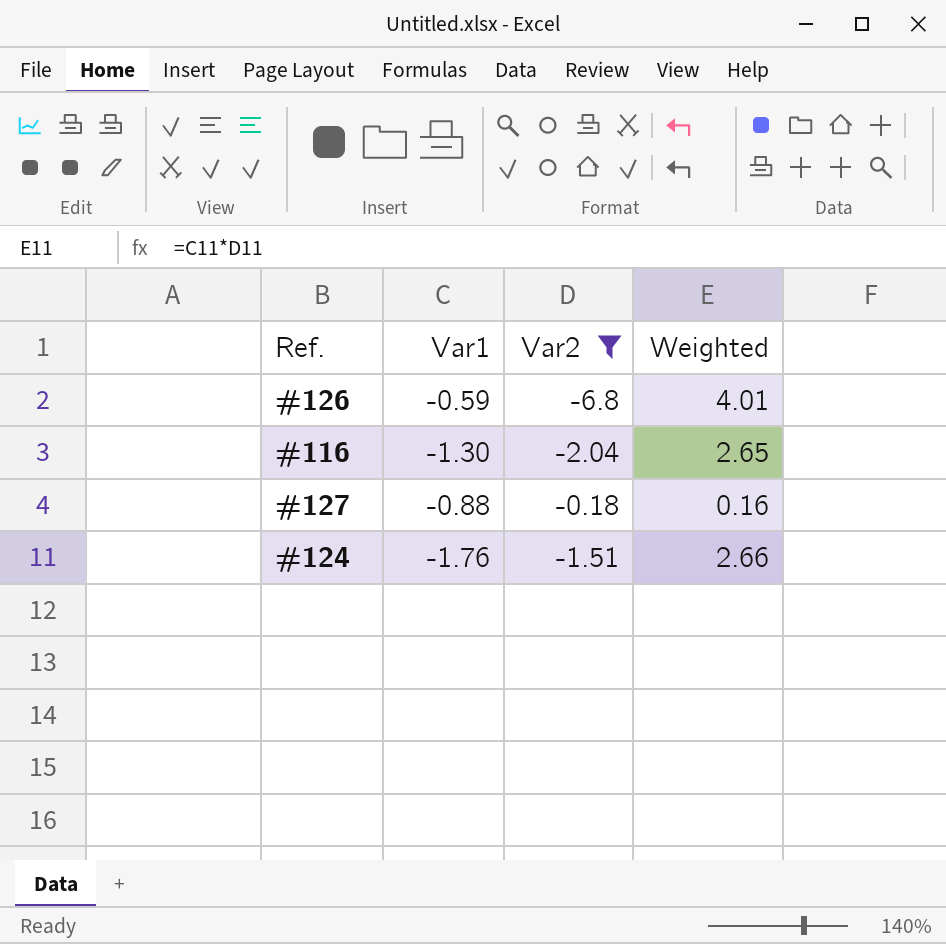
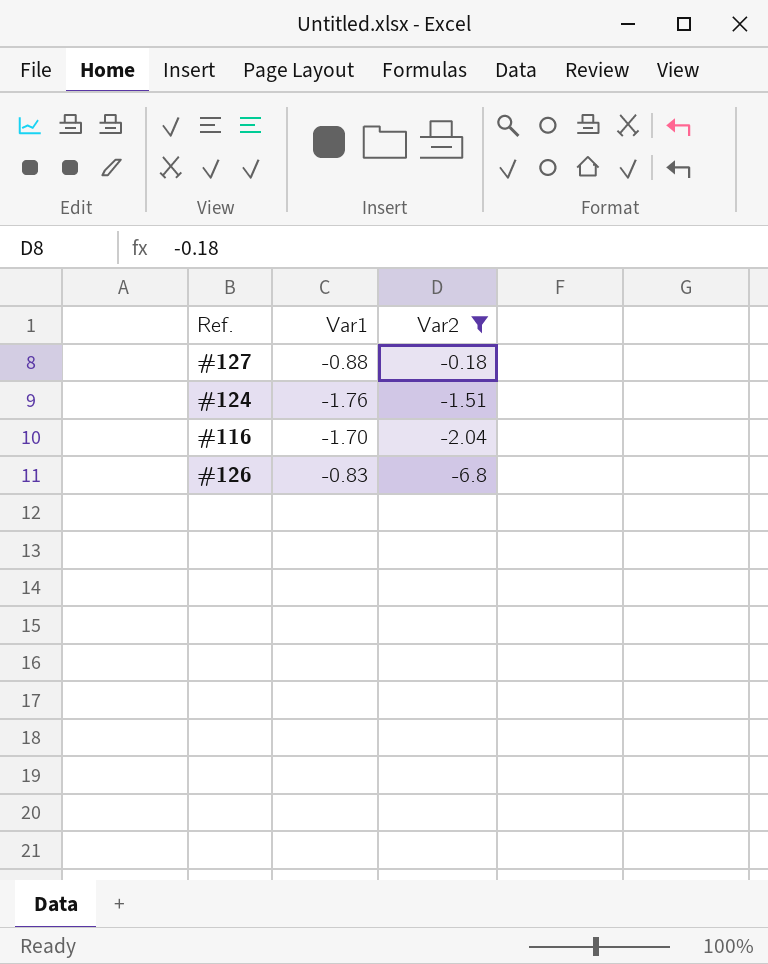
row order: none -> Var2 descending
column Weighted | formula: [Var1] * [Var2] -> none
#116 | Var1: -1.30 -> -1.70
#126 | Var1: -0.59 -> -0.83

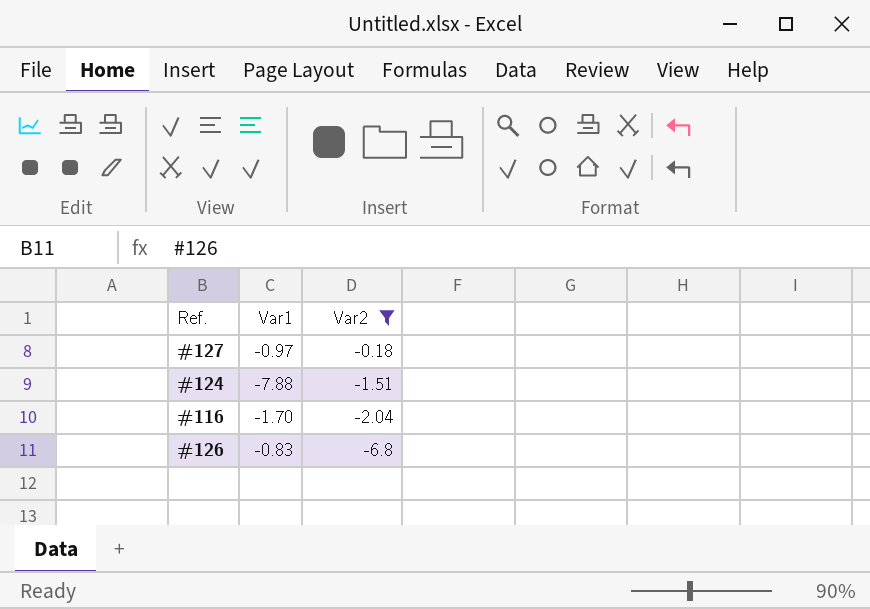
#127 | Var1: -0.88 -> -0.97
#124 | Var1: -1.76 -> -7.88

